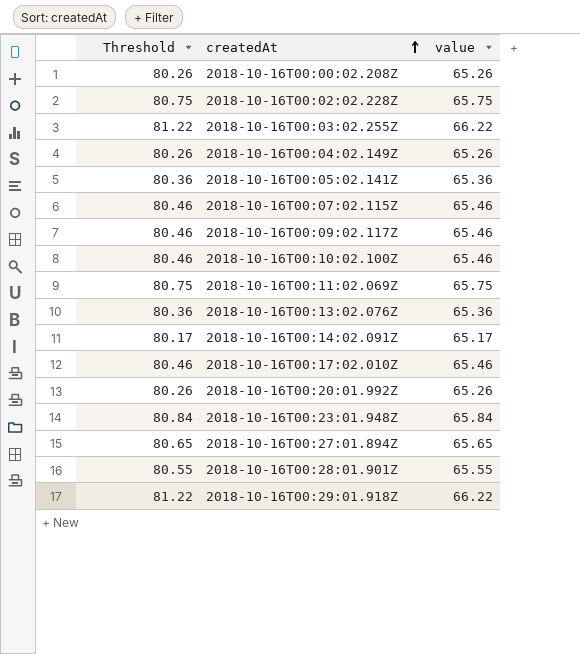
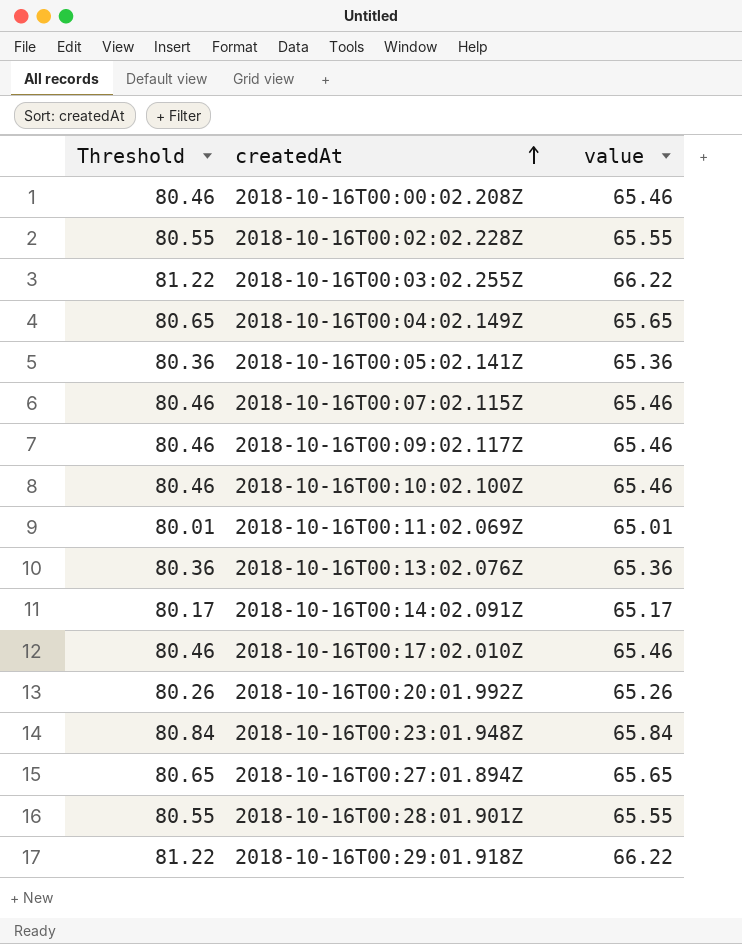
2018-10-16T00:00:02.208Z | Threshold: 80.26 -> 80.46
2018-10-16T00:00:02.208Z | value: 65.26 -> 65.46
2018-10-16T00:02:02.228Z | Threshold: 80.75 -> 80.55
2018-10-16T00:02:02.228Z | value: 65.75 -> 65.55
2018-10-16T00:04:02.149Z | Threshold: 80.26 -> 80.65
2018-10-16T00:04:02.149Z | value: 65.26 -> 65.65
2018-10-16T00:11:02.069Z | Threshold: 80.75 -> 80.01
2018-10-16T00:11:02.069Z | value: 65.75 -> 65.01

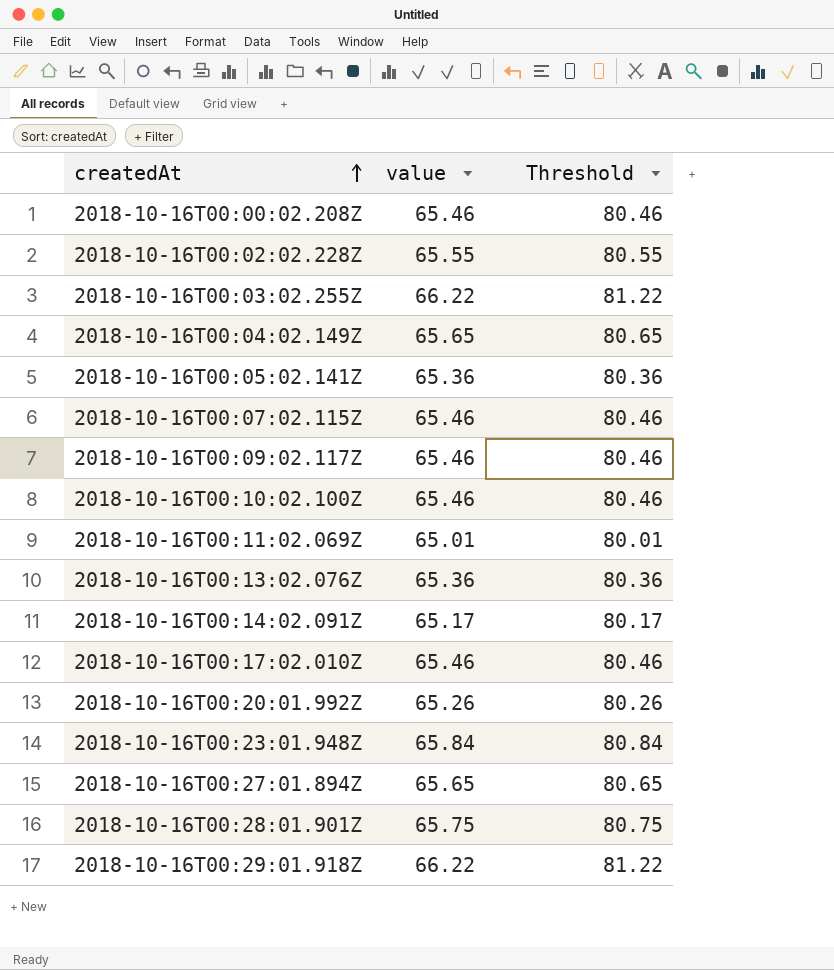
column Threshold | position: 1 -> 3
2018-10-16T00:28:01.901Z | value: 65.55 -> 65.75
2018-10-16T00:28:01.901Z | Threshold: 80.55 -> 80.75

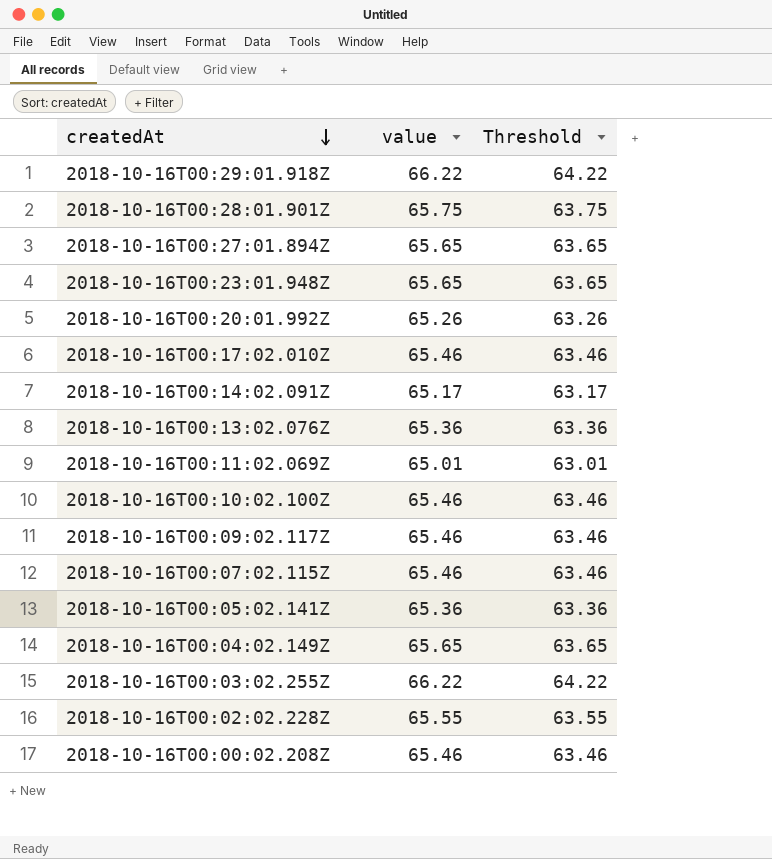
row order: createdAt ascending -> createdAt descending
column Threshold | formula: [value] + 15 -> [value] - 2
2018-10-16T00:23:01.948Z | value: 65.84 -> 65.65

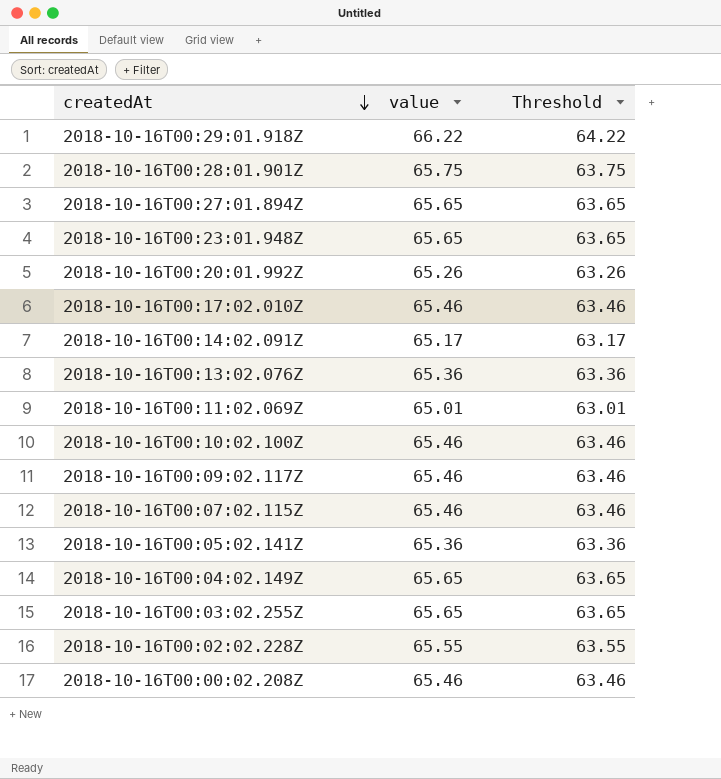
2018-10-16T00:03:02.255Z | value: 66.22 -> 65.65
2018-10-16T00:03:02.255Z | Threshold: 64.22 -> 63.65

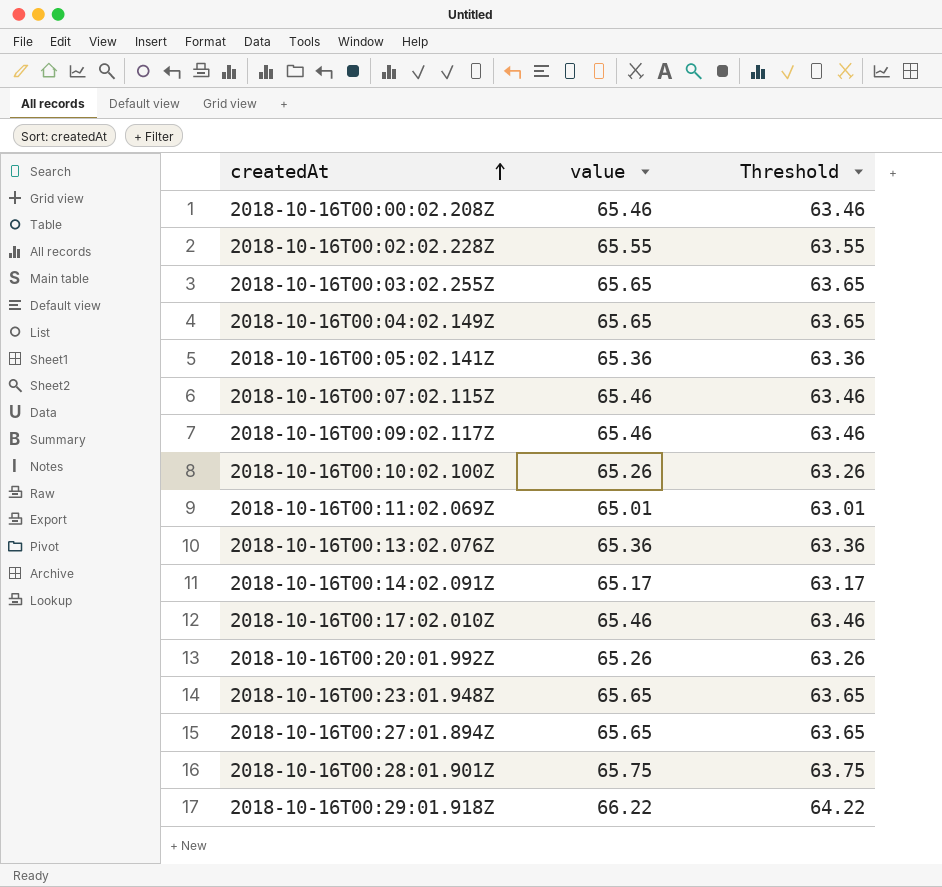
row order: createdAt descending -> createdAt ascending
2018-10-16T00:10:02.100Z | value: 65.46 -> 65.26
2018-10-16T00:10:02.100Z | Threshold: 63.46 -> 63.26

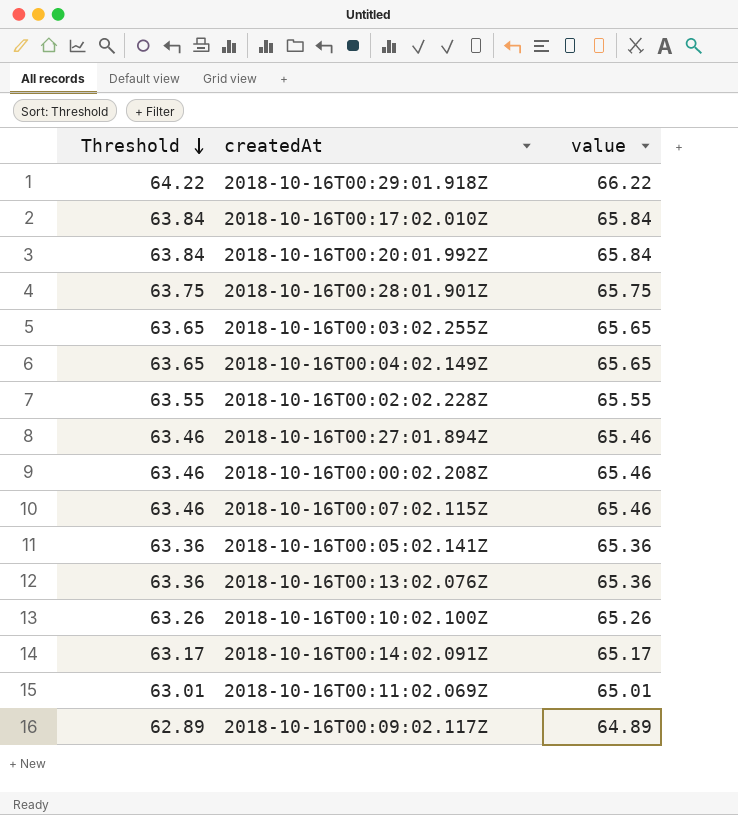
row order: createdAt ascending -> Threshold descending
column Threshold | position: 3 -> 1
row 2018-10-16T00:23:01.948Z: 65.65 | 63.65 -> none
2018-10-16T00:17:02.010Z | Threshold: 63.46 -> 63.84
2018-10-16T00:17:02.010Z | value: 65.46 -> 65.84
2018-10-16T00:20:01.992Z | Threshold: 63.26 -> 63.84
2018-10-16T00:20:01.992Z | value: 65.26 -> 65.84
2018-10-16T00:27:01.894Z | Threshold: 63.65 -> 63.46
2018-10-16T00:27:01.894Z | value: 65.65 -> 65.46
2018-10-16T00:09:02.117Z | Threshold: 63.46 -> 62.89
2018-10-16T00:09:02.117Z | value: 65.46 -> 64.89

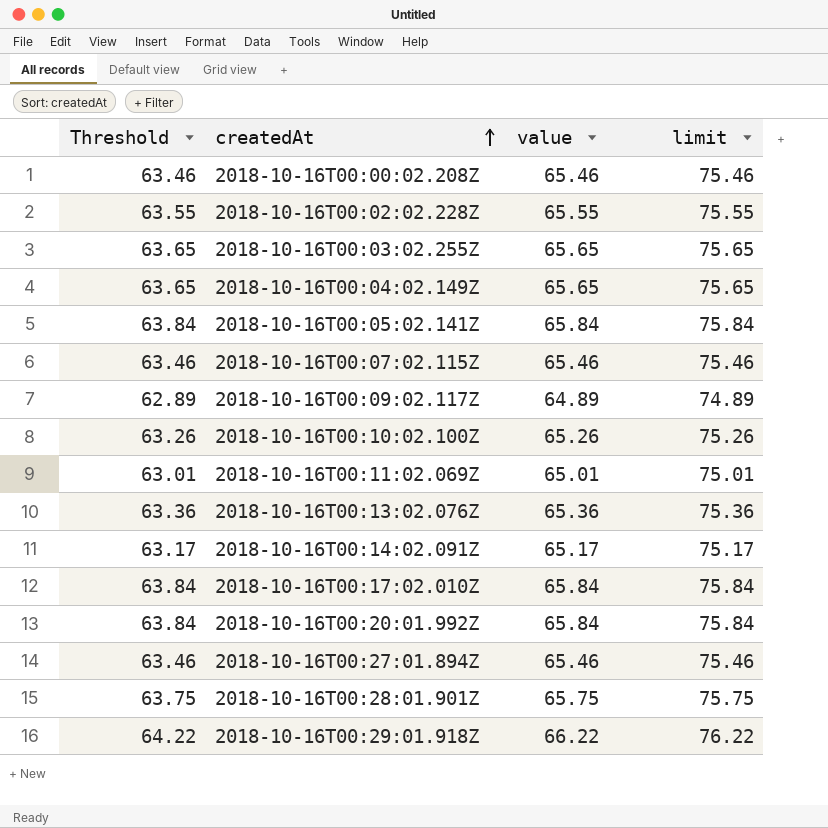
row order: Threshold descending -> createdAt ascending
column limit | formula: none -> [value] + 10
2018-10-16T00:05:02.141Z | Threshold: 63.36 -> 63.84
2018-10-16T00:05:02.141Z | value: 65.36 -> 65.84

